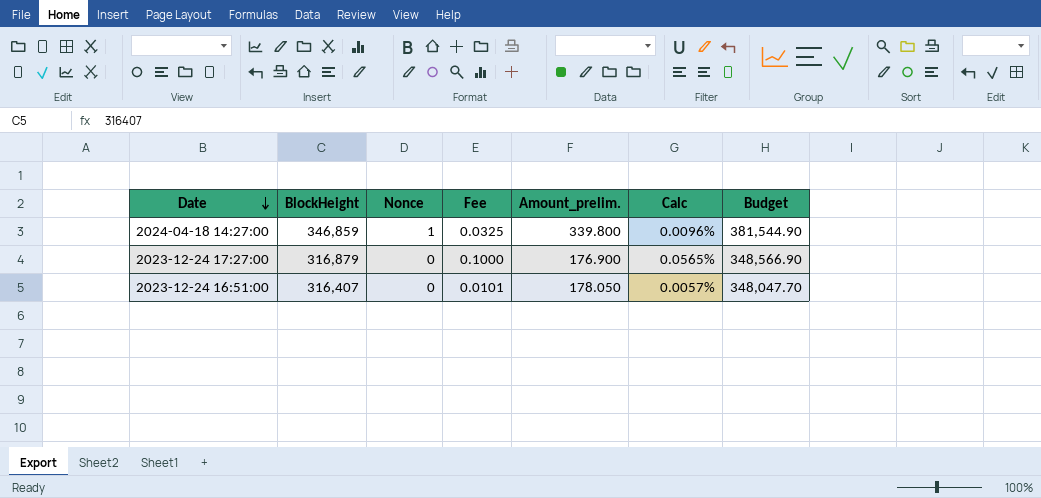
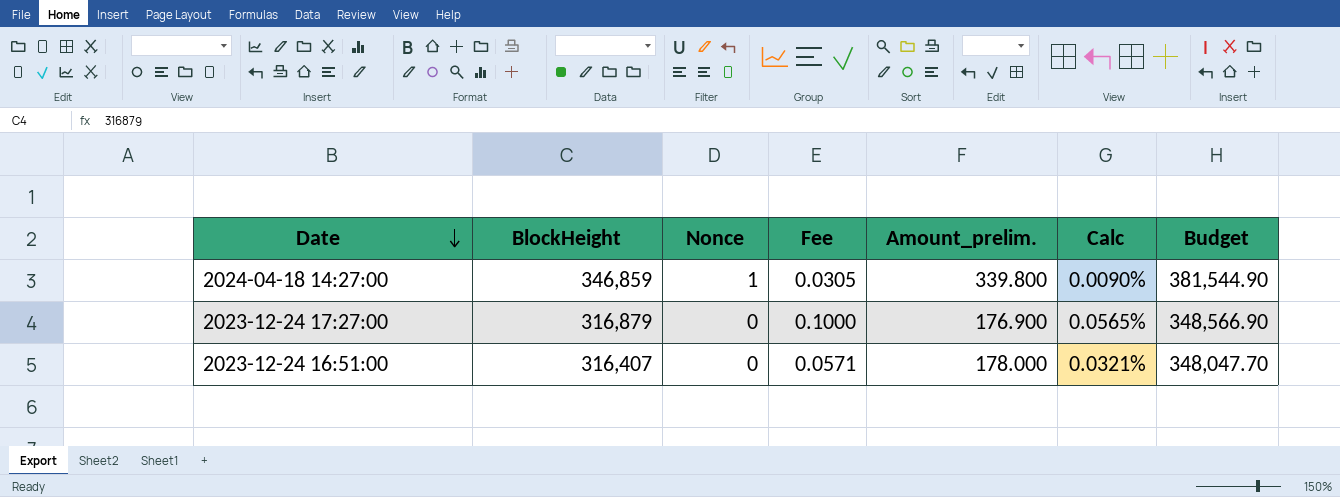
2024-04-18 14:27:00 | Fee: 0.0325 -> 0.0305
2024-04-18 14:27:00 | Calc: 0.0096% -> 0.0090%
2023-12-24 16:51:00 | Fee: 0.0101 -> 0.0571
2023-12-24 16:51:00 | Amount_prelim.: 178.050 -> 178.000
2023-12-24 16:51:00 | Calc: 0.0057% -> 0.0321%

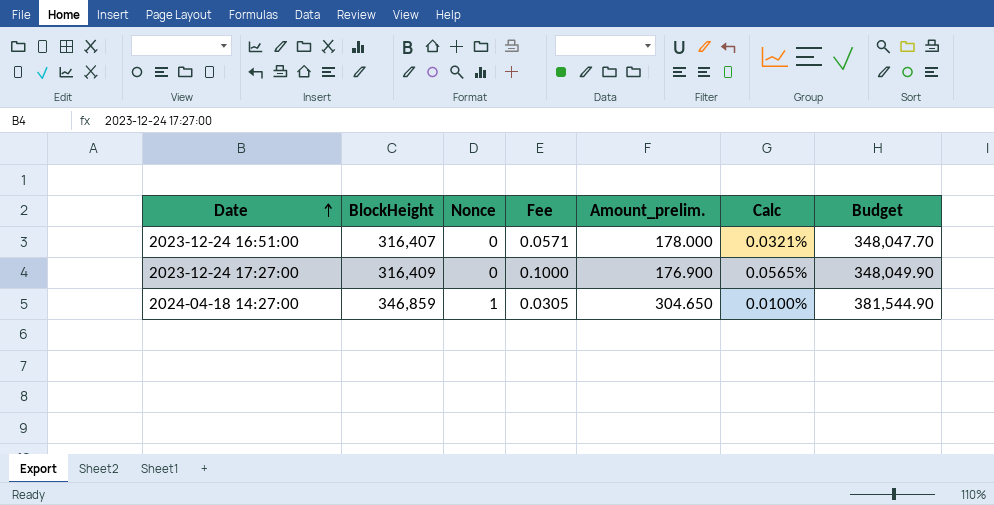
row order: Date descending -> Date ascending
2023-12-24 17:27:00 | BlockHeight: 316,879 -> 316,409
2023-12-24 17:27:00 | Budget: 348,566.90 -> 348,049.90
2024-04-18 14:27:00 | Amount_prelim.: 339.800 -> 304.650
2024-04-18 14:27:00 | Calc: 0.0090% -> 0.0100%

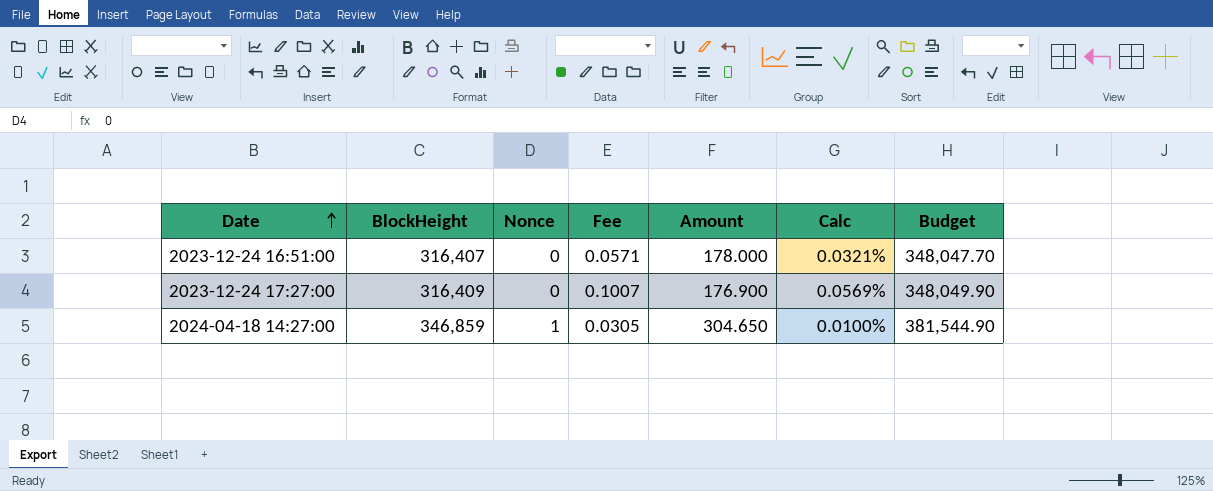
column name: Amount_prelim. -> Amount
2023-12-24 17:27:00 | Fee: 0.1000 -> 0.1007
2023-12-24 17:27:00 | Calc: 0.0565% -> 0.0569%

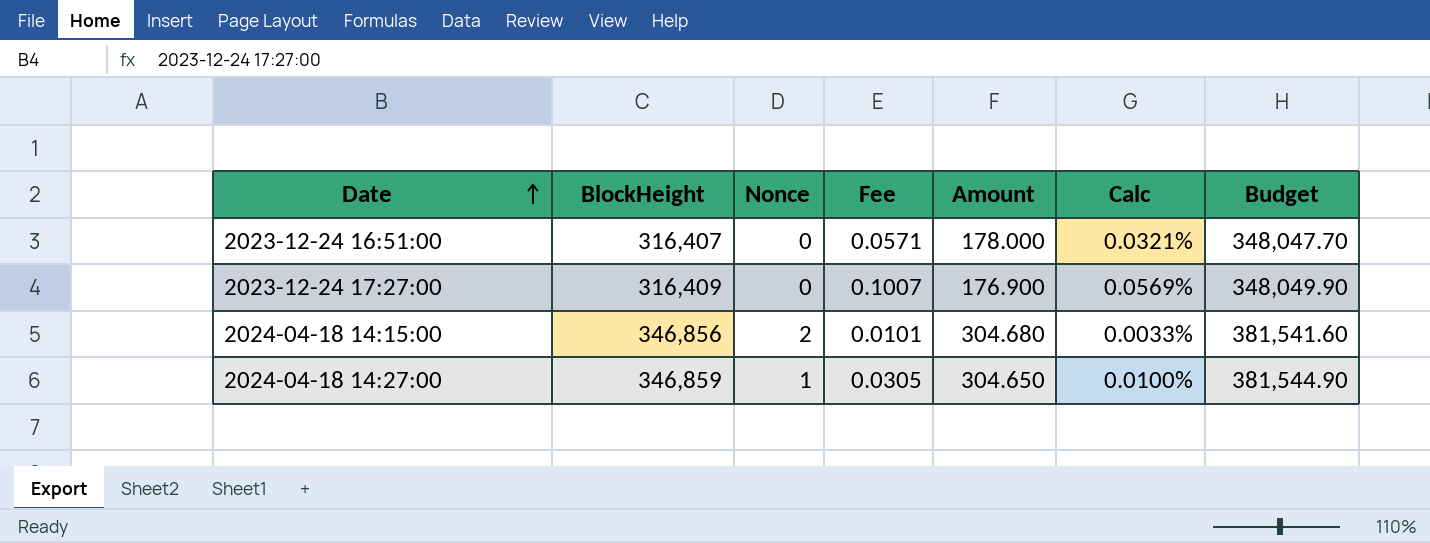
row 2024-04-18 14:15:00: none -> 346,856 | 2 | 0.0101 | 304.680 | 0.0033% | 381,541.60

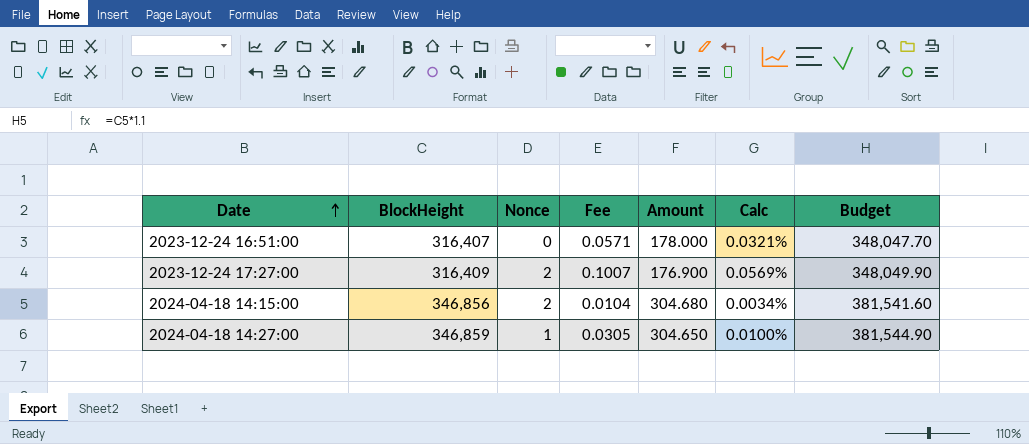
2023-12-24 17:27:00 | Nonce: 0 -> 2
2024-04-18 14:15:00 | Fee: 0.0101 -> 0.0104
2024-04-18 14:15:00 | Calc: 0.0033% -> 0.0034%

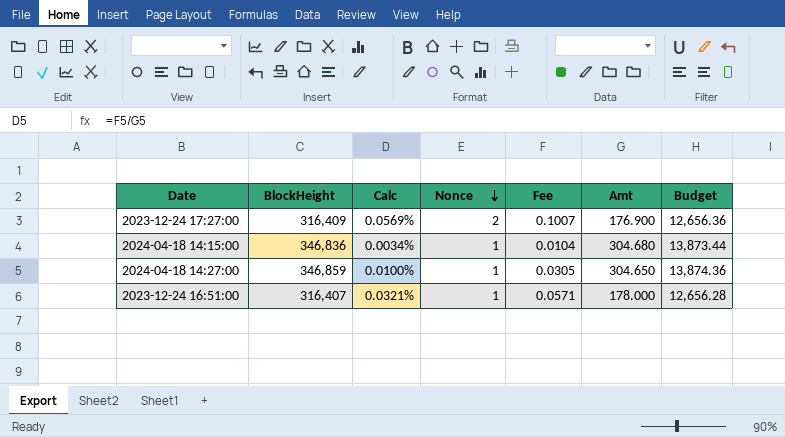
row order: Date ascending -> Nonce descending
column Calc | position: 6 -> 3
column name: Amount -> Amt
column Budget | formula: [BlockHeight] * 1.1 -> [BlockHeight] * 0.04
2024-04-18 14:15:00 | BlockHeight: 346,856 -> 346,836
2024-04-18 14:15:00 | Nonce: 2 -> 1
2023-12-24 16:51:00 | Nonce: 0 -> 1

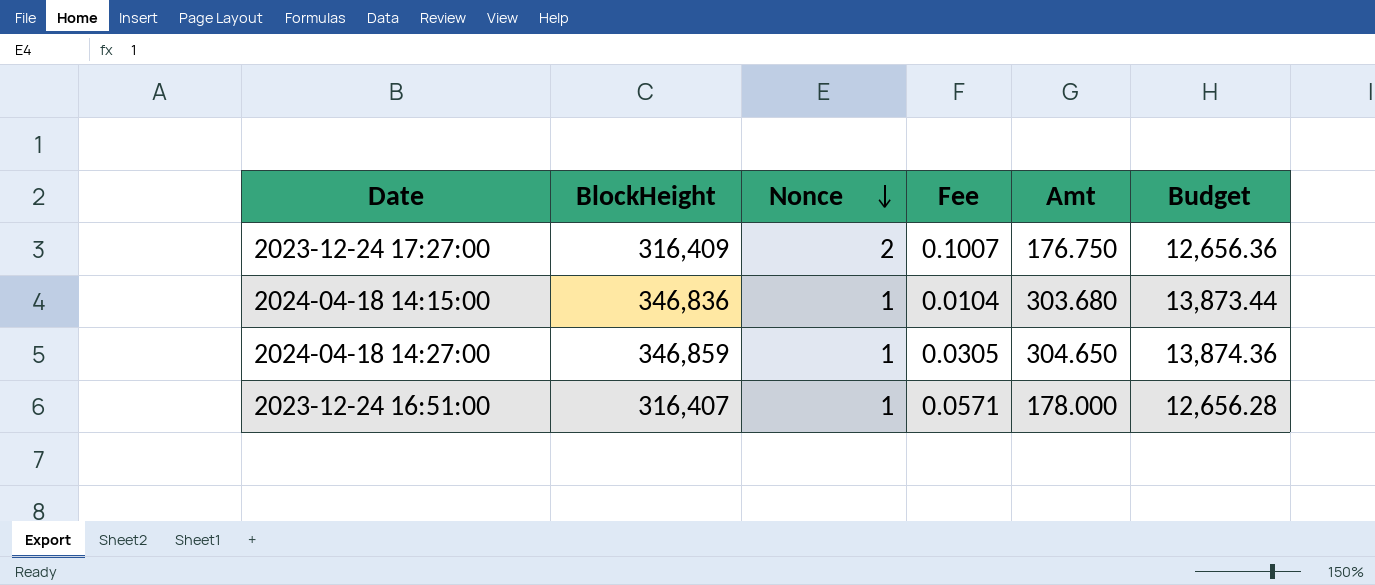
column Calc | formula: [Fee] / [Amt] -> none
2023-12-24 17:27:00 | Amt: 176.900 -> 176.750
2024-04-18 14:15:00 | Amt: 304.680 -> 303.680

